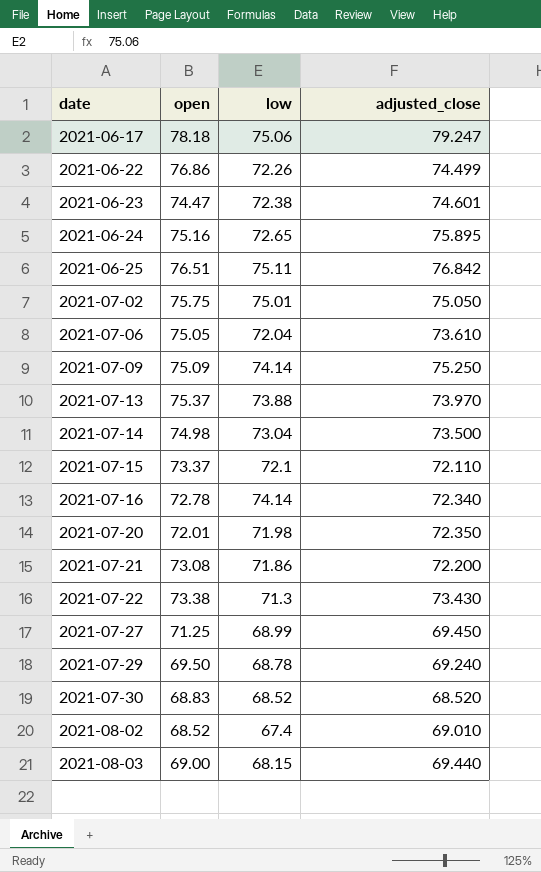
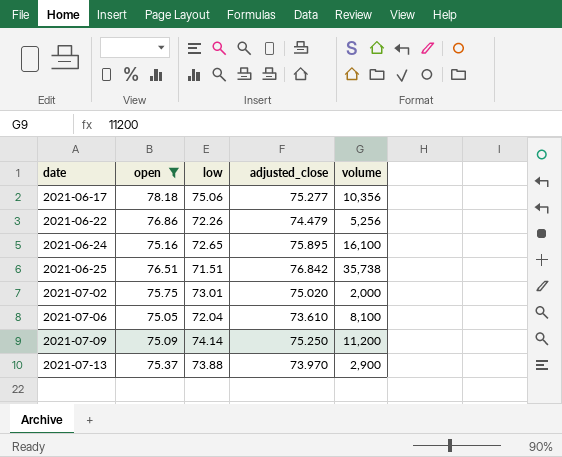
filter: none -> open >= 75.05
column volume | position: none -> 5
2021-06-17 | adjusted_close: 79.247 -> 75.277
2021-06-22 | adjusted_close: 74.499 -> 74.479
2021-06-25 | low: 75.11 -> 71.51
2021-07-02 | low: 75.01 -> 73.01
2021-07-02 | adjusted_close: 75.050 -> 75.020

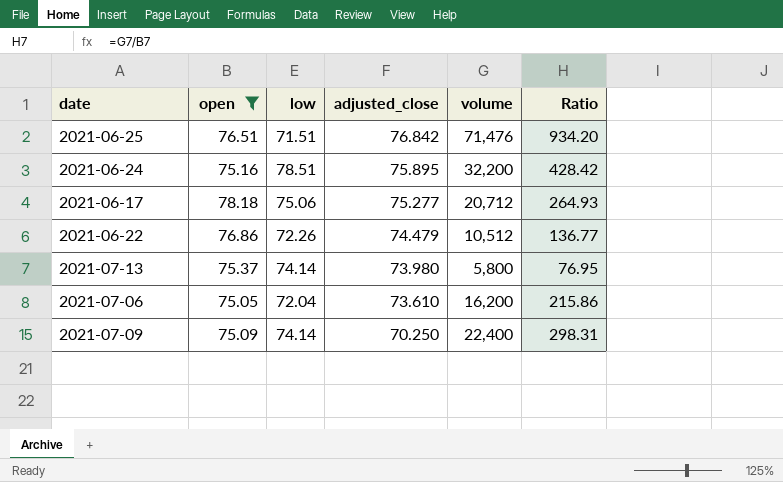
row order: date ascending -> adjusted_close descending
column Ratio | formula: none -> [volume] / [open]
row 2021-07-02: 75.75 | 73.01 | 75.020 | 2,000 -> none
2021-06-25 | volume: 35,738 -> 71,476
2021-06-24 | low: 72.65 -> 78.51
2021-06-24 | volume: 16,100 -> 32,200
2021-06-17 | volume: 10,356 -> 20,712
2021-06-22 | volume: 5,256 -> 10,512
2021-07-13 | low: 73.88 -> 74.14
2021-07-13 | adjusted_close: 73.970 -> 73.980
2021-07-13 | volume: 2,900 -> 5,800
2021-07-06 | volume: 8,100 -> 16,200
2021-07-09 | adjusted_close: 75.250 -> 70.250
2021-07-09 | volume: 11,200 -> 22,400

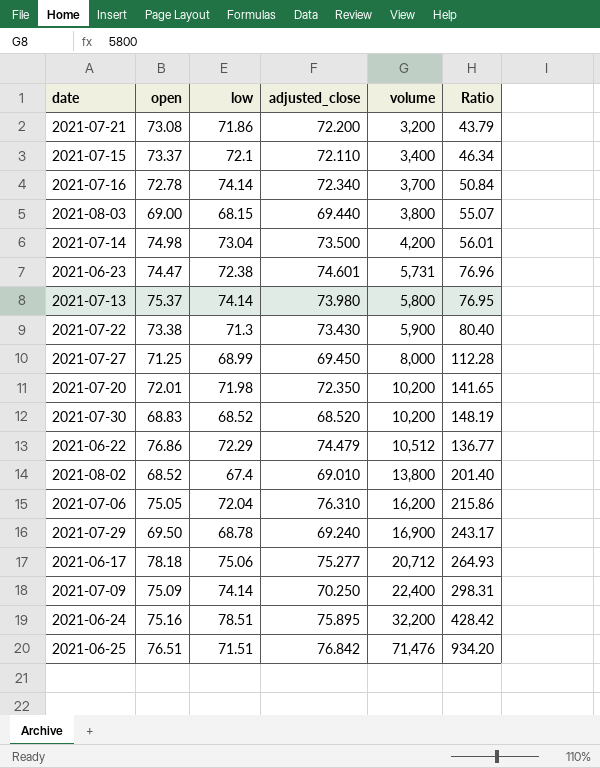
filter: open >= 75.05 -> none
row order: adjusted_close descending -> volume ascending
2021-06-22 | low: 72.26 -> 72.29
2021-07-06 | adjusted_close: 73.610 -> 76.310

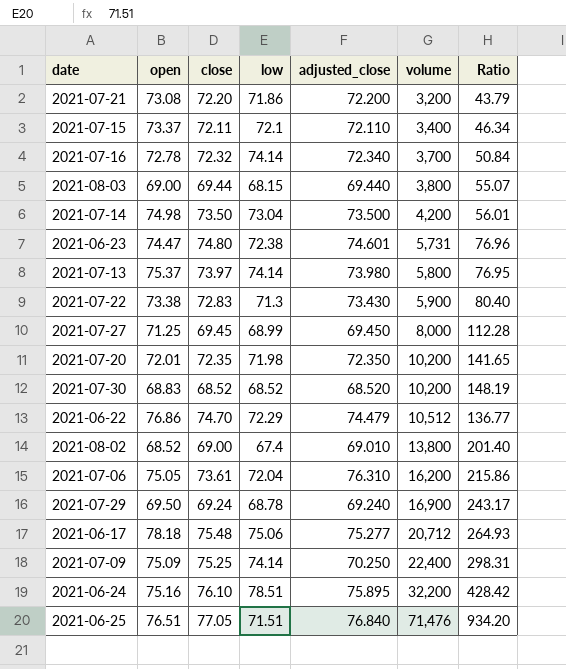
column close | position: none -> 3
2021-06-25 | adjusted_close: 76.842 -> 76.840

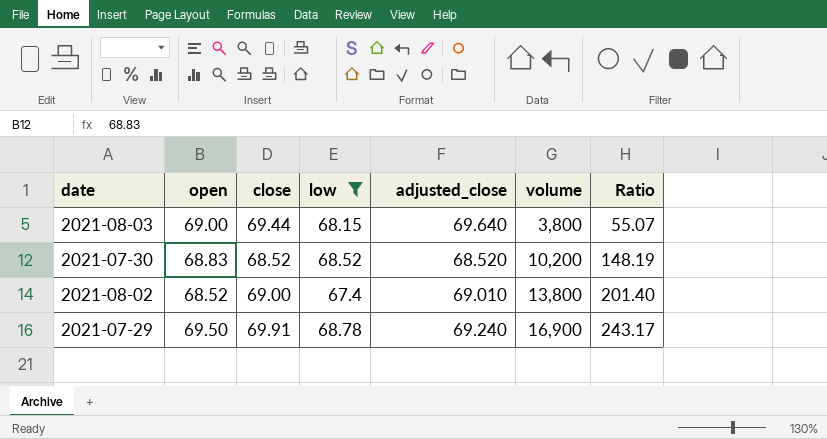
filter: none -> low <= 68.78
2021-08-03 | adjusted_close: 69.440 -> 69.640
2021-07-29 | close: 69.24 -> 69.91

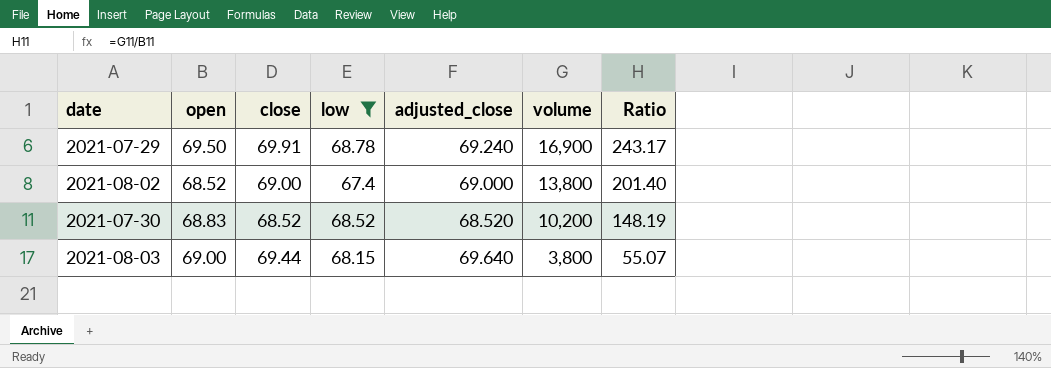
row order: volume ascending -> volume descending
2021-08-02 | adjusted_close: 69.010 -> 69.000

